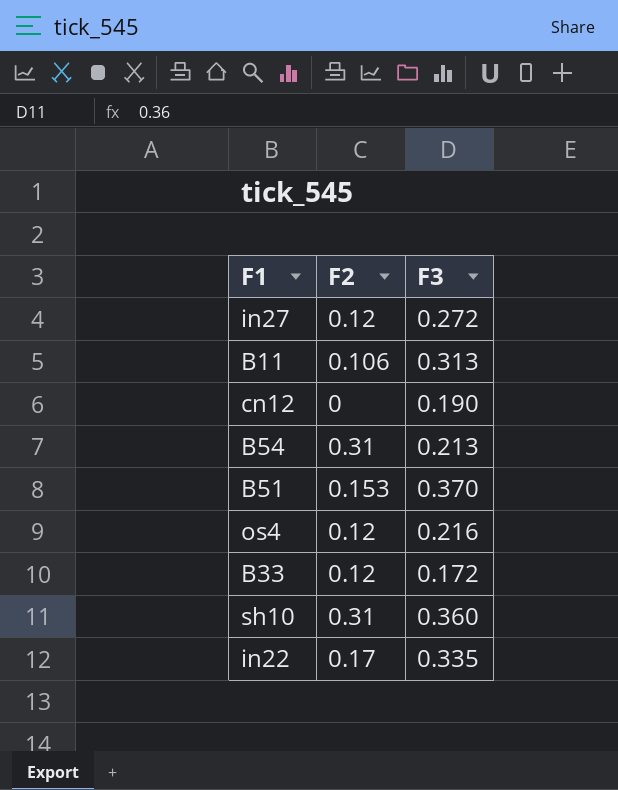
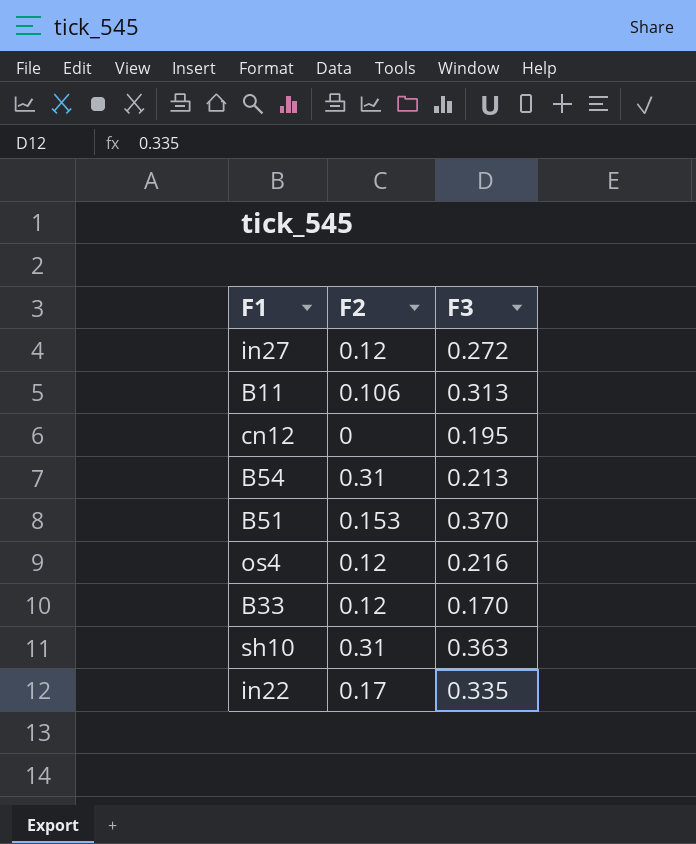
cn12 | F3: 0.190 -> 0.195
B33 | F3: 0.172 -> 0.170
sh10 | F3: 0.360 -> 0.363

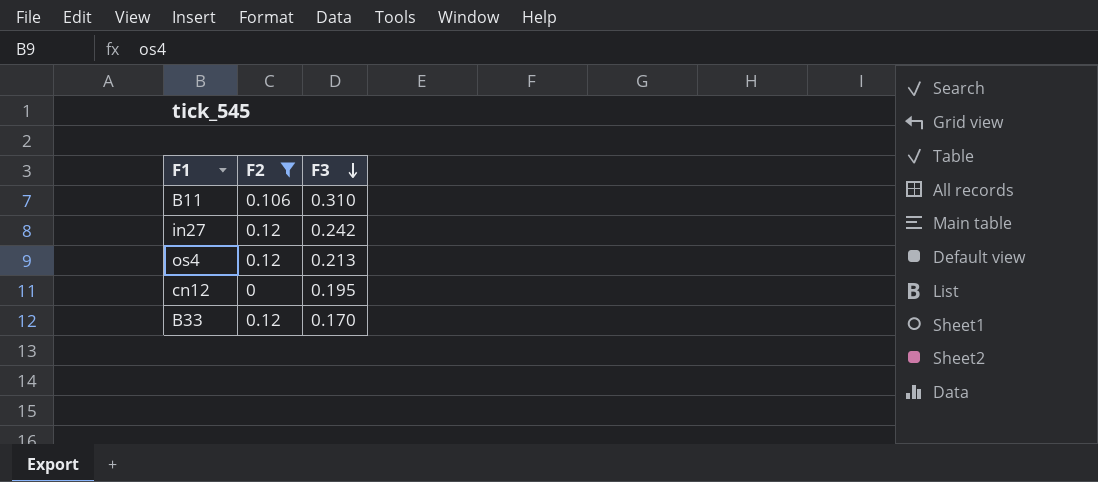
filter: none -> F2 <= 0.12
row order: none -> F3 descending
B11 | F3: 0.313 -> 0.310
in27 | F3: 0.272 -> 0.242
os4 | F3: 0.216 -> 0.213

